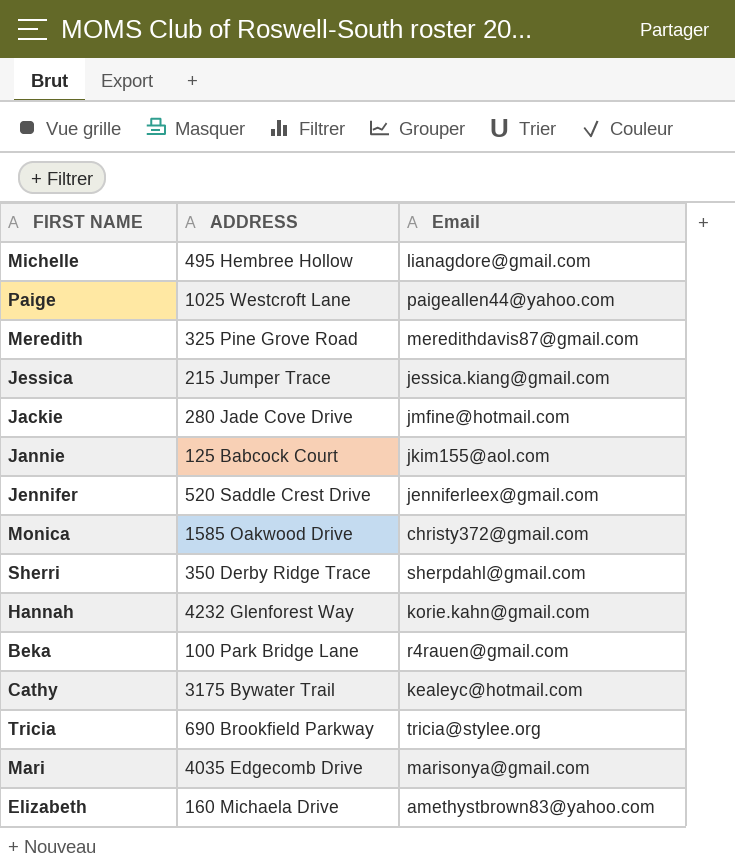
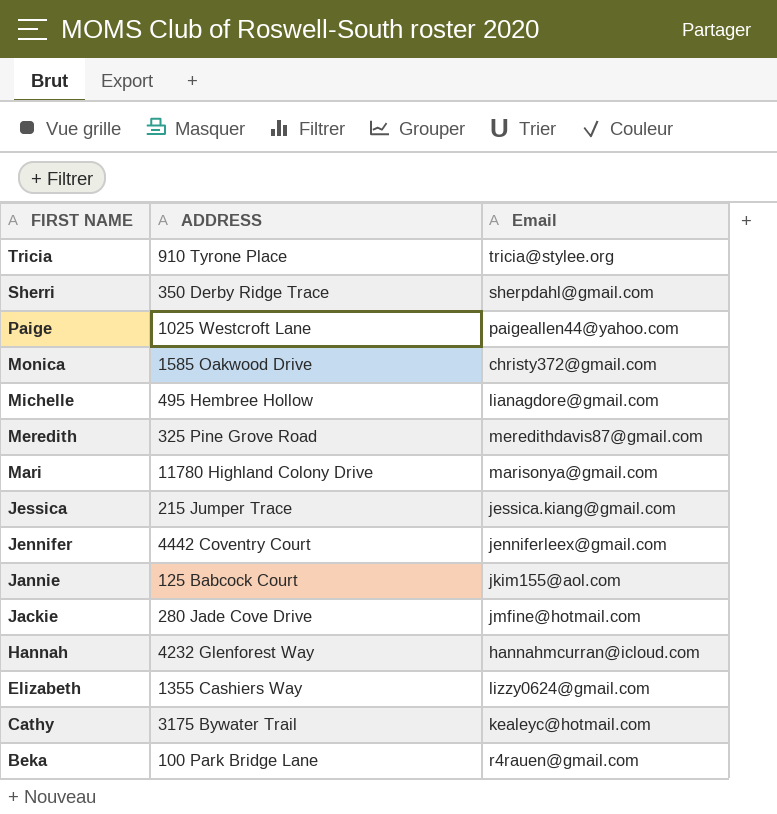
row order: none -> FIRST NAME descending
Tricia | ADDRESS: 690 Brookfield Parkway -> 910 Tyrone Place
Mari | ADDRESS: 4035 Edgecomb Drive -> 11780 Highland Colony Drive
Jennifer | ADDRESS: 520 Saddle Crest Drive -> 4442 Coventry Court
Hannah | Email: korie.kahn@gmail.com -> hannahmcurran@icloud.com
Elizabeth | ADDRESS: 160 Michaela Drive -> 1355 Cashiers Way
Elizabeth | Email: amethystbrown83@yahoo.com -> lizzy0624@gmail.com

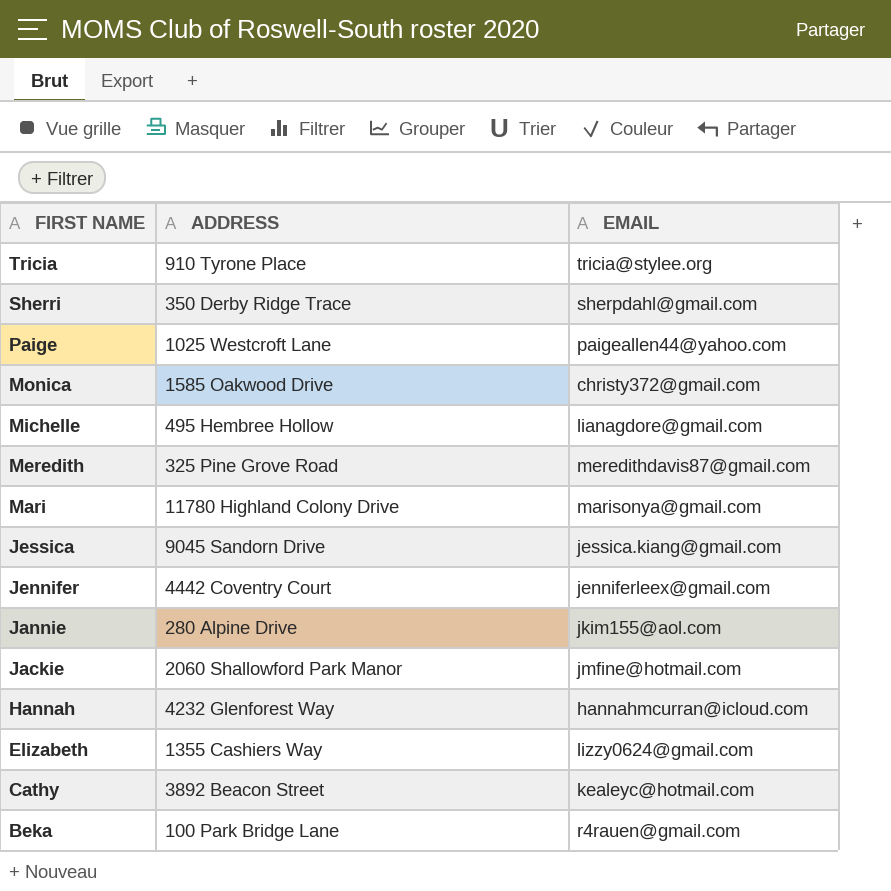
column name: Email -> EMAIL
Jessica | ADDRESS: 215 Jumper Trace -> 9045 Sandorn Drive
Jannie | ADDRESS: 125 Babcock Court -> 280 Alpine Drive
Jackie | ADDRESS: 280 Jade Cove Drive -> 2060 Shallowford Park Manor
Cathy | ADDRESS: 3175 Bywater Trail -> 3892 Beacon Street

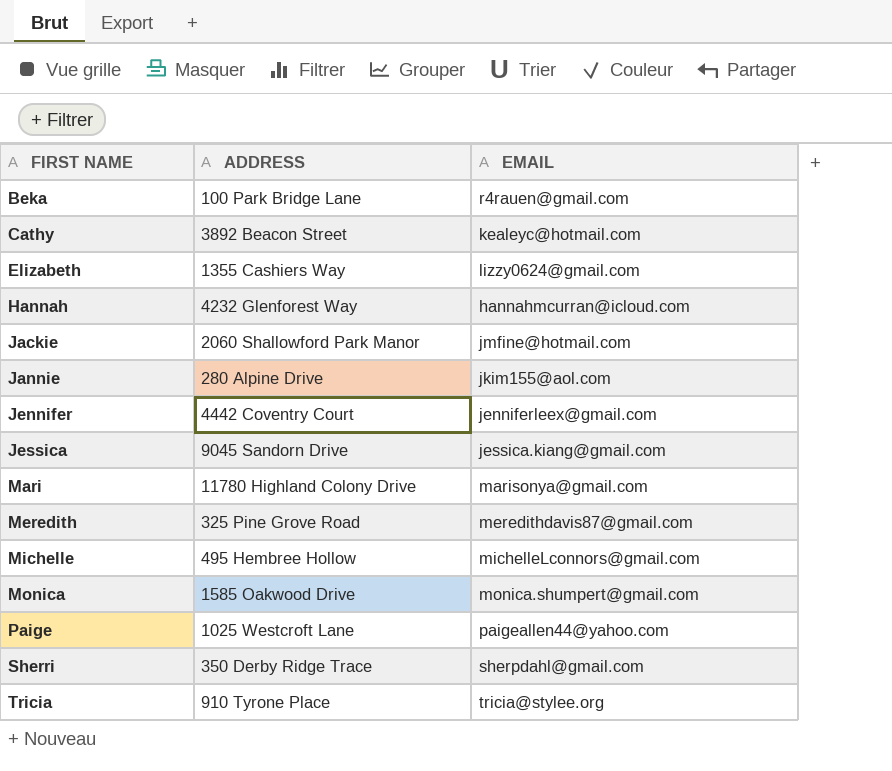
row order: FIRST NAME descending -> FIRST NAME ascending
Michelle | EMAIL: lianagdore@gmail.com -> michelleLconnors@gmail.com
Monica | EMAIL: christy372@gmail.com -> monica.shumpert@gmail.com

